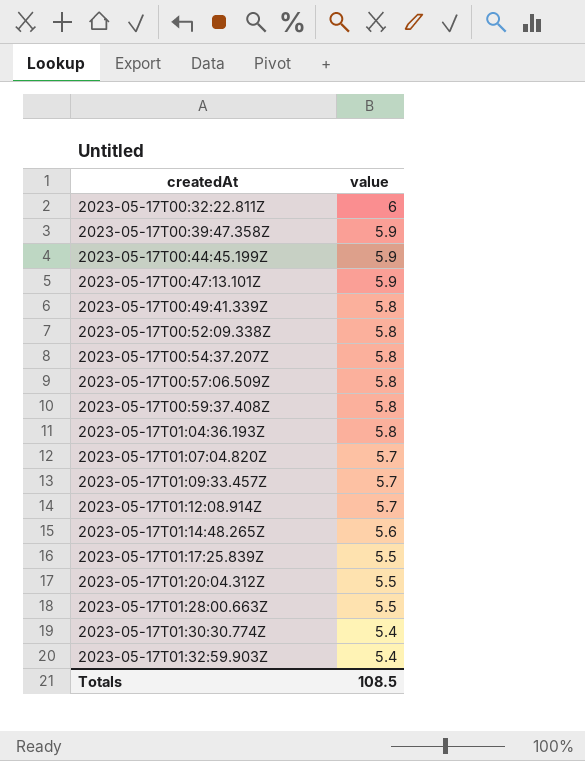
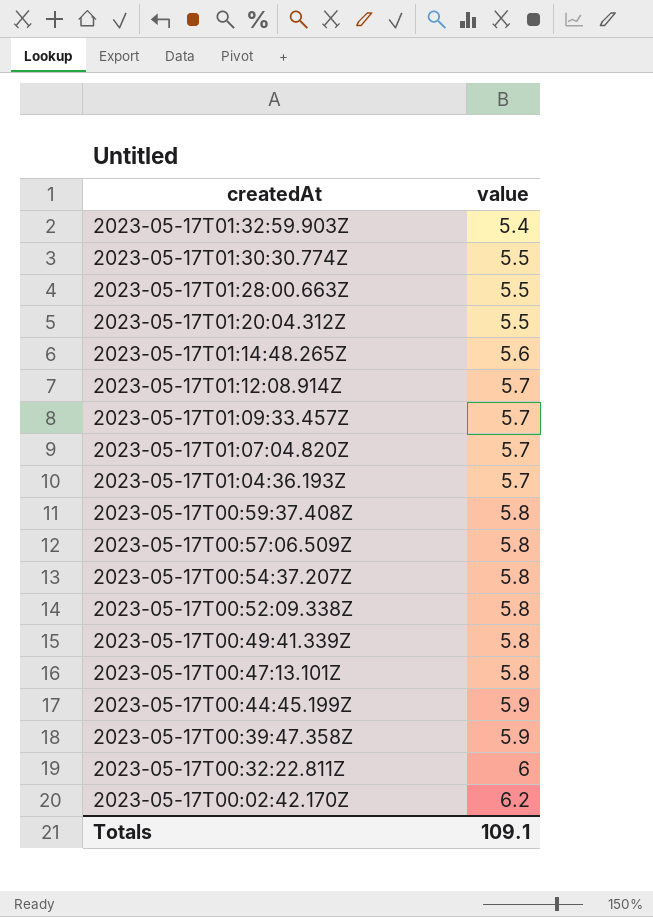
row order: createdAt ascending -> createdAt descending
row 2023-05-17T01:17:25.839Z: 5.5 -> none
2023-05-17T01:30:30.774Z | value: 5.4 -> 5.5
2023-05-17T01:04:36.193Z | value: 5.8 -> 5.7
2023-05-17T00:47:13.101Z | value: 5.9 -> 5.8
row 2023-05-17T00:02:42.170Z: none -> 6.2
Totals | value: 108.5 -> 109.1

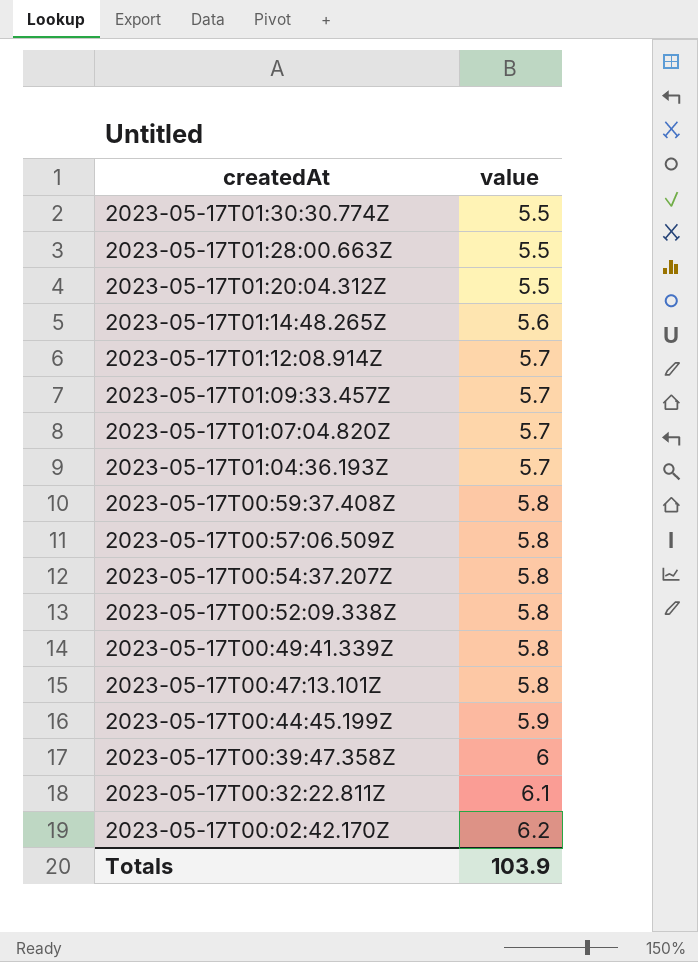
row 2023-05-17T01:32:59.903Z: 5.4 -> none
2023-05-17T00:39:47.358Z | value: 5.9 -> 6
2023-05-17T00:32:22.811Z | value: 6 -> 6.1
Totals | value: 109.1 -> 103.9

